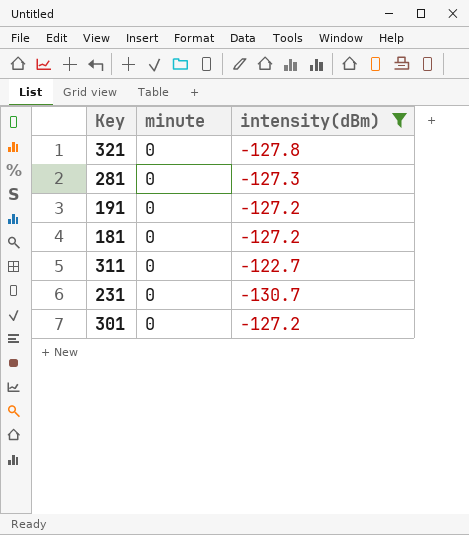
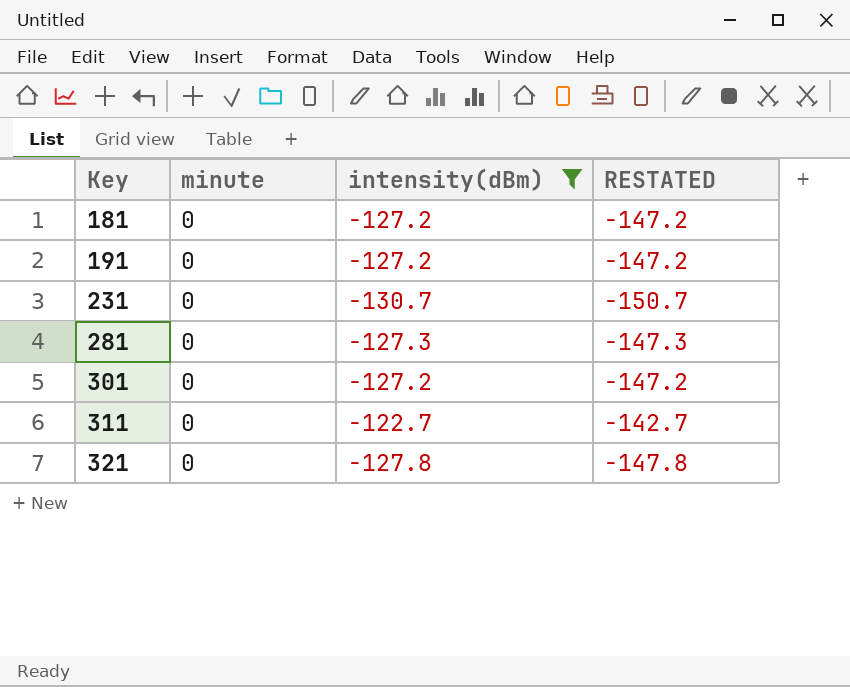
row order: none -> Key ascending
column RESTATED | formula: none -> [intensity(dBm)] - 20

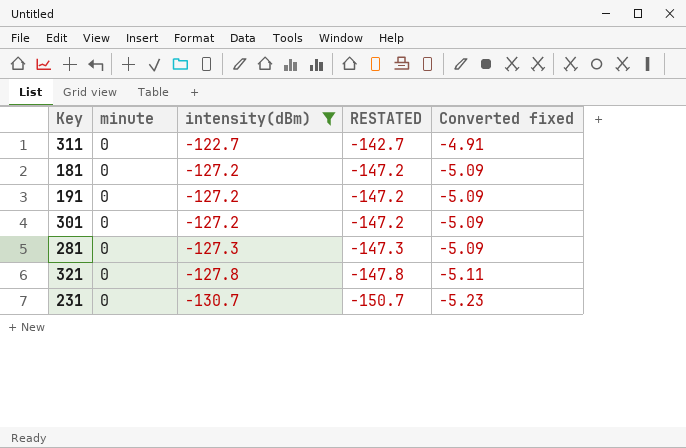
row order: Key ascending -> intensity(dBm) descending
column Converted fixed | formula: none -> [intensity(dBm)] * 0.04

